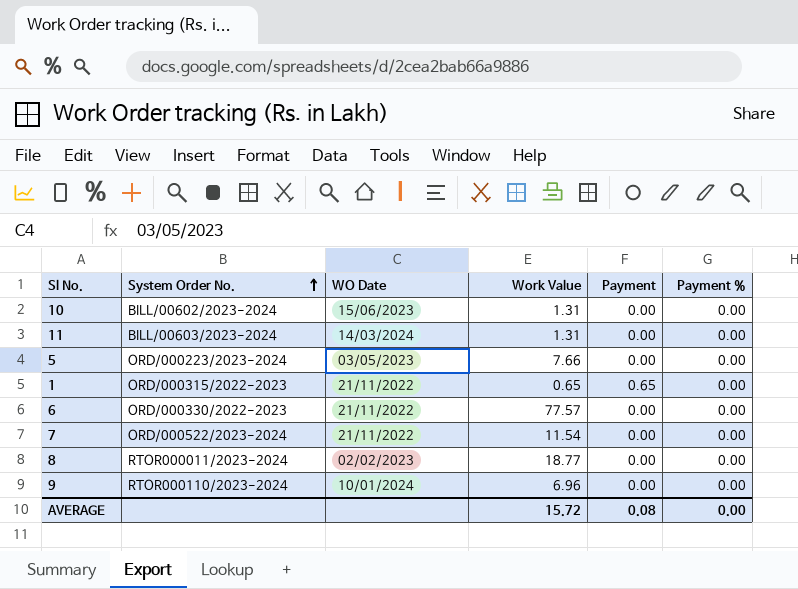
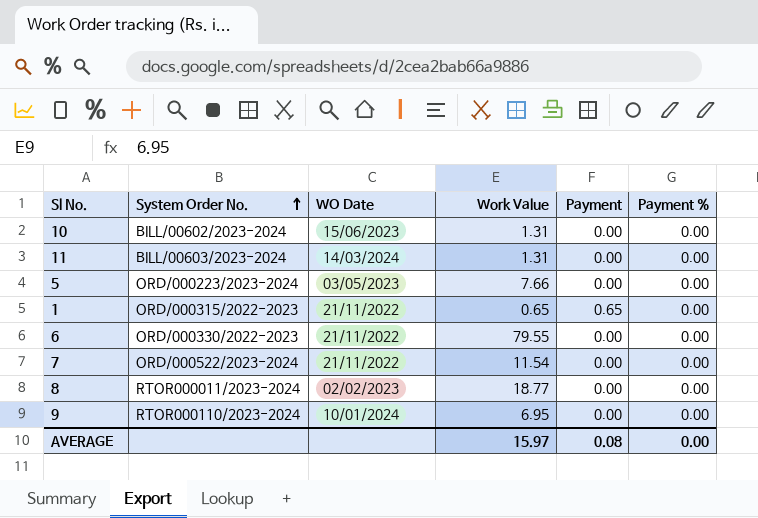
6 | Work Value: 77.57 -> 79.55
9 | Work Value: 6.96 -> 6.95
AVERAGE | Work Value: 15.72 -> 15.97

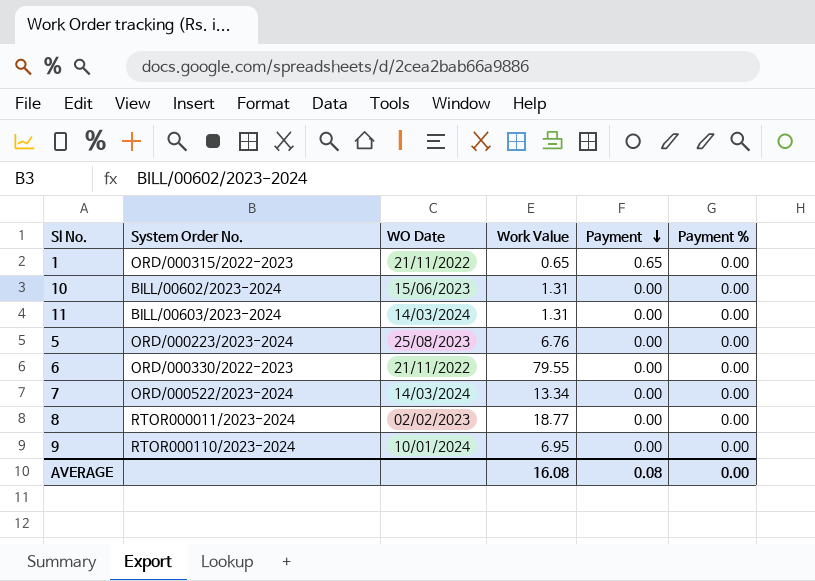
row order: System Order No. ascending -> Payment descending
5 | WO Date: 03/05/2023 -> 25/08/2023
5 | Work Value: 7.66 -> 6.76
7 | WO Date: 21/11/2022 -> 14/03/2024
7 | Work Value: 11.54 -> 13.34
AVERAGE | Work Value: 15.97 -> 16.08

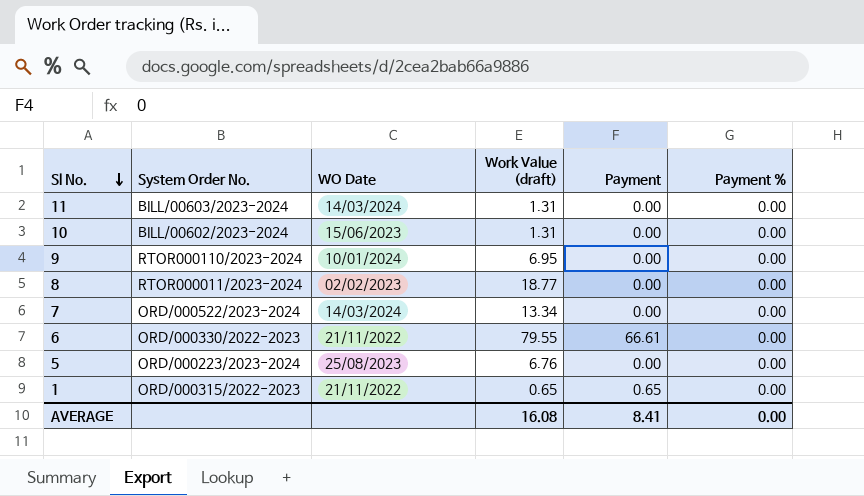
row order: Payment descending -> Sl No. descending
column name: Work Value -> Work Value (draft)
6 | Payment: 0.00 -> 66.61
AVERAGE | Payment: 0.08 -> 8.41

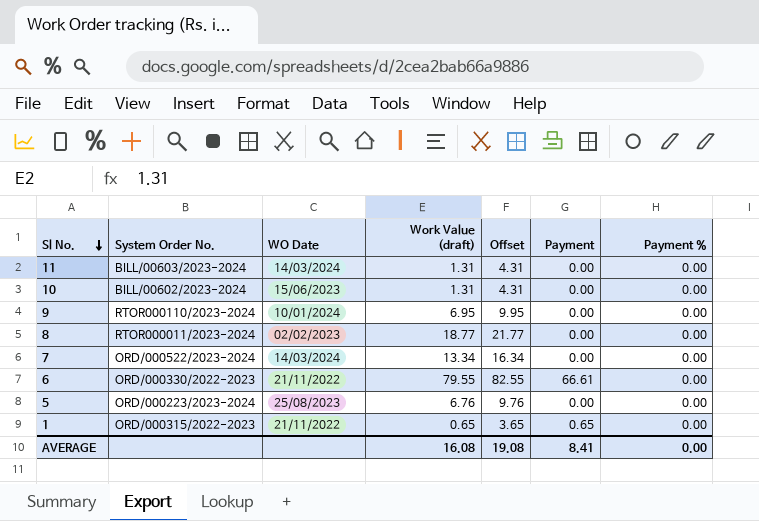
column Offset | formula: none -> [Work Value (draft)] + 3

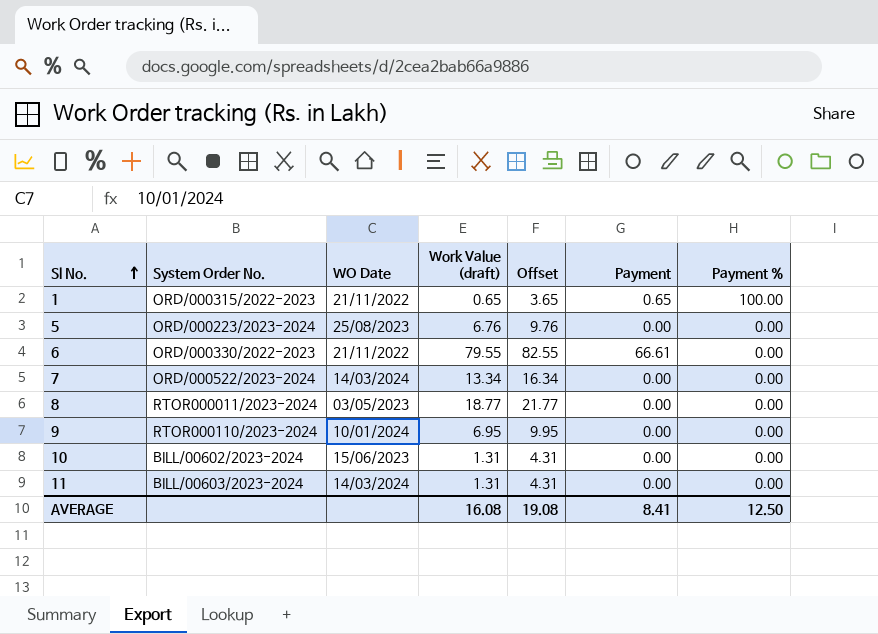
row order: Sl No. descending -> Sl No. ascending
1 | Payment %: 0.00 -> 100.00
8 | WO Date: 02/02/2023 -> 03/05/2023
AVERAGE | Payment %: 0.00 -> 12.50

